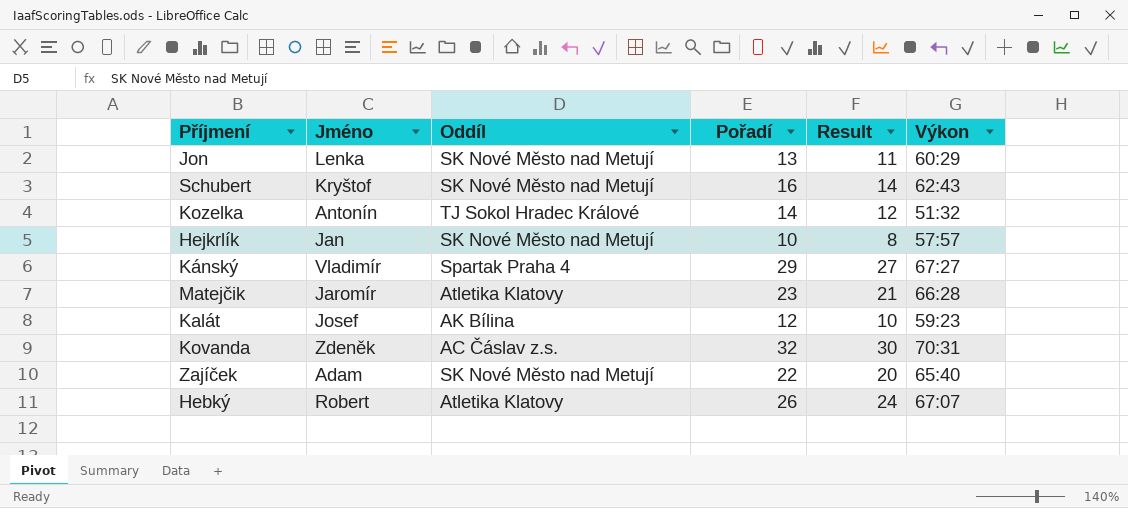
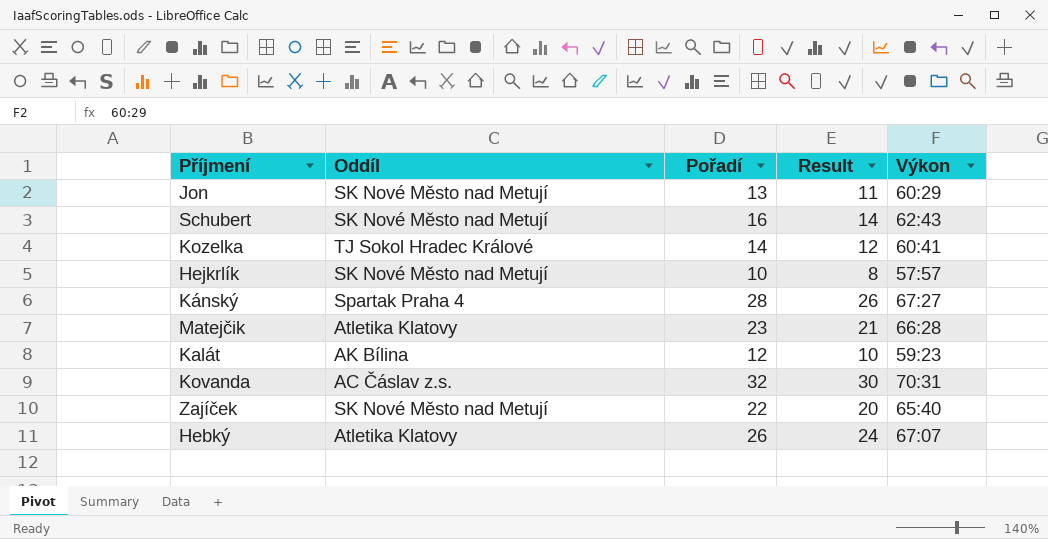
column Jméno | position: 2 -> none
Kozelka | Výkon: 51:32 -> 60:41
Kánský | Pořadí: 29 -> 28
Kánský | Result: 27 -> 26

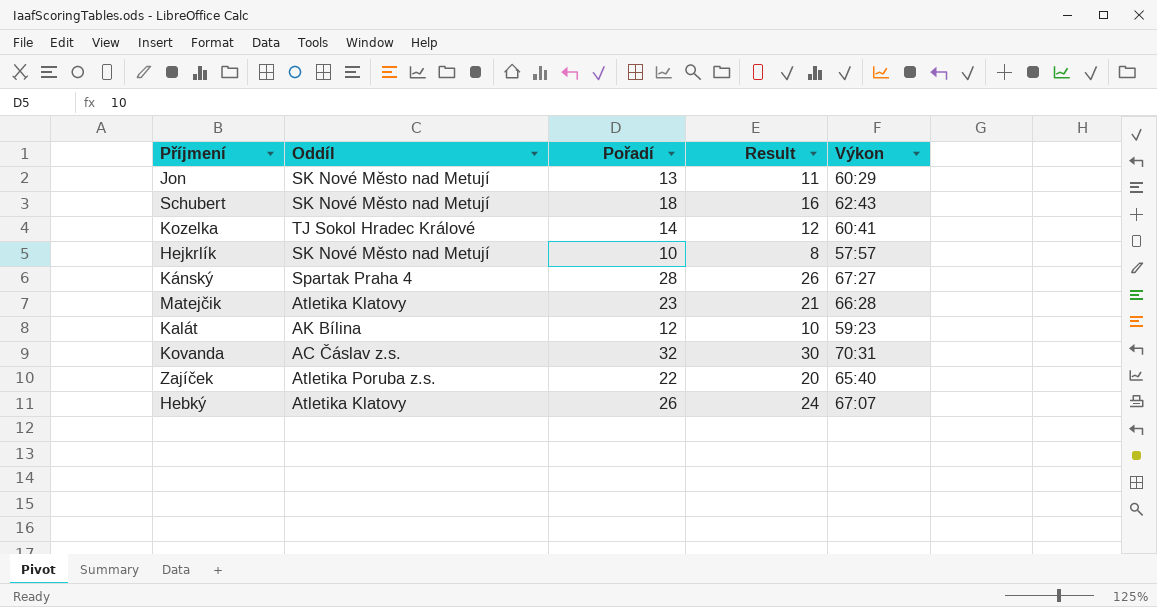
Schubert | Pořadí: 16 -> 18
Schubert | Result: 14 -> 16
Zajíček | Oddíl: SK Nové Město nad Metují -> Atletika Poruba z.s.

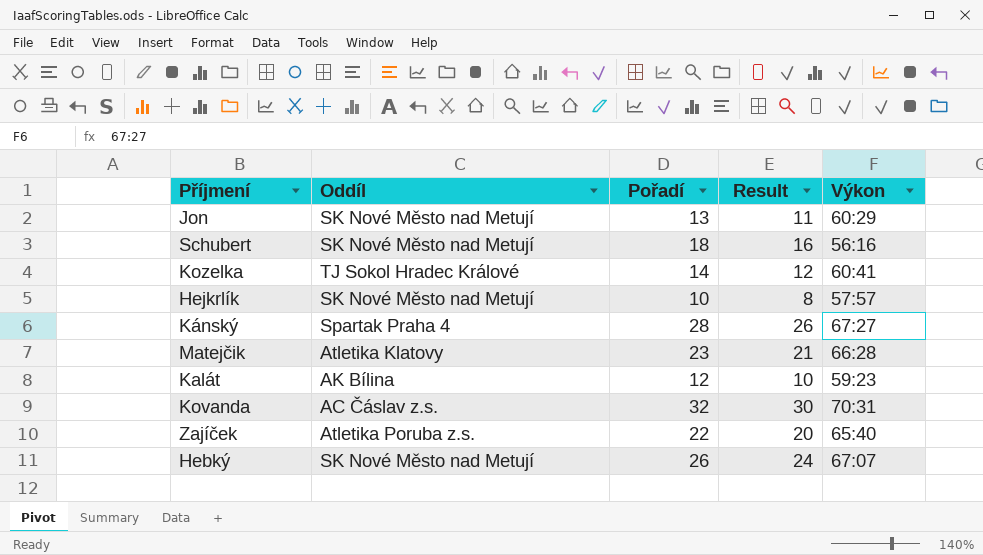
Schubert | Výkon: 62:43 -> 56:16
Hebký | Oddíl: Atletika Klatovy -> SK Nové Město nad Metují

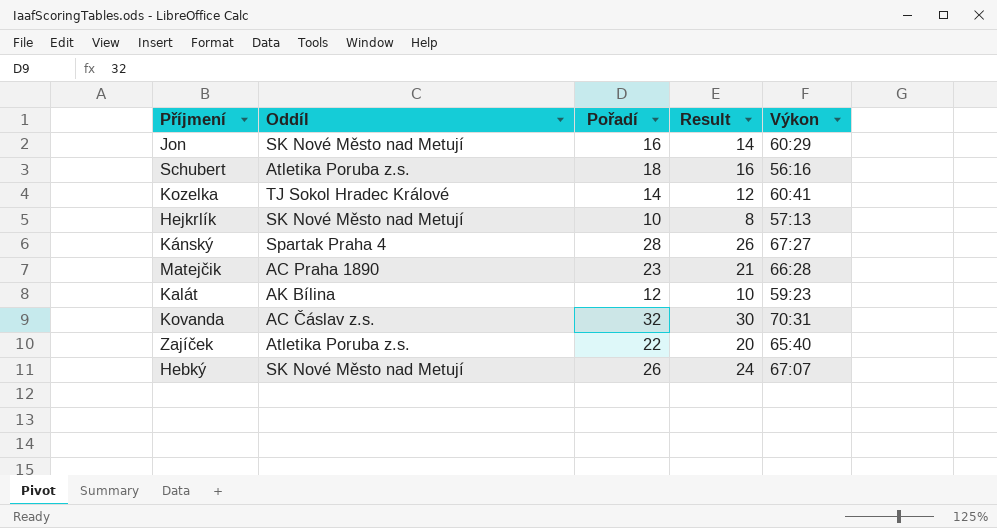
Jon | Pořadí: 13 -> 16
Jon | Result: 11 -> 14
Schubert | Oddíl: SK Nové Město nad Metují -> Atletika Poruba z.s.
Hejkrlík | Výkon: 57:57 -> 57:13
Matejčik | Oddíl: Atletika Klatovy -> AC Praha 1890

